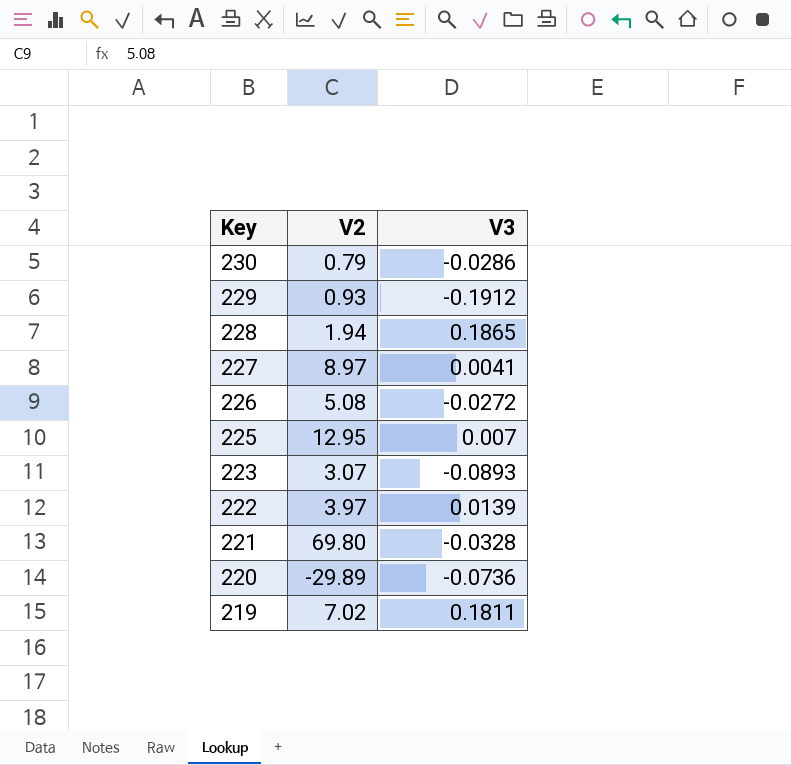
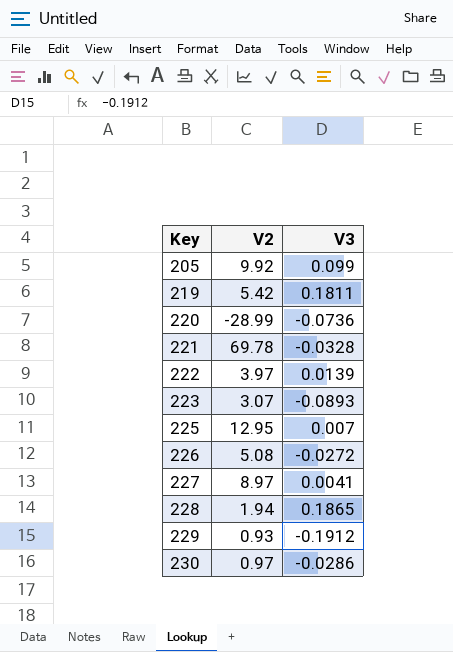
row order: Key descending -> Key ascending
row 205: none -> 9.92 | 0.099
219 | V2: 7.02 -> 5.42
220 | V2: -29.89 -> -28.99
221 | V2: 69.80 -> 69.78
230 | V2: 0.79 -> 0.97

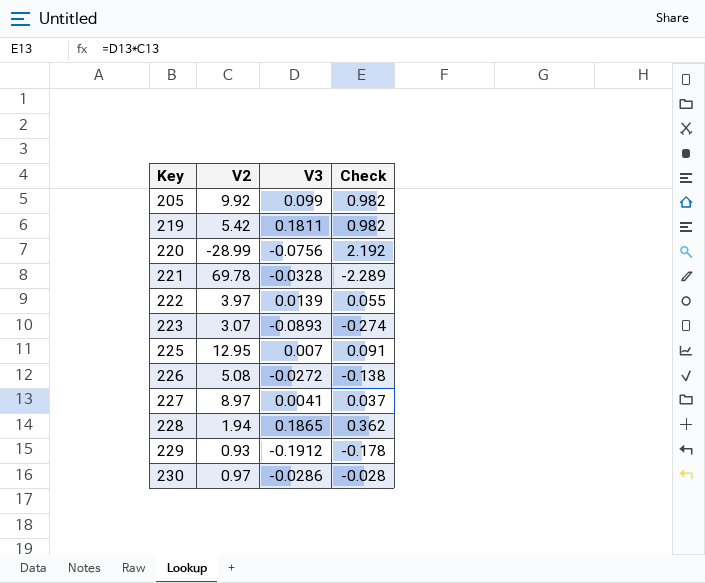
column Check | formula: none -> [V2] * [V3]
220 | V3: -0.0736 -> -0.0756

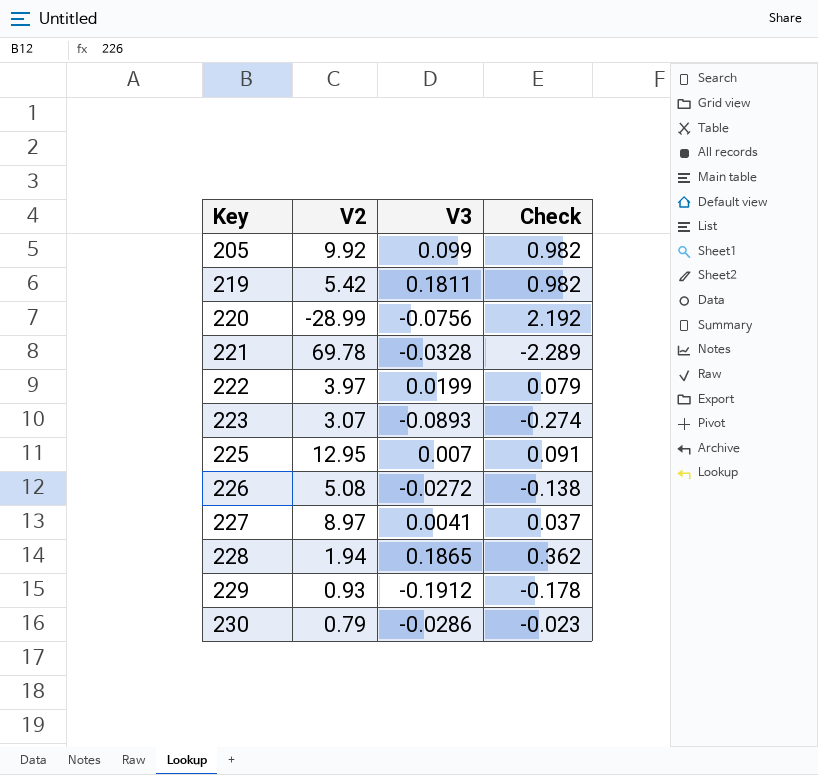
222 | V3: 0.0139 -> 0.0199
222 | Check: 0.055 -> 0.079
230 | V2: 0.97 -> 0.79
230 | Check: -0.028 -> -0.023

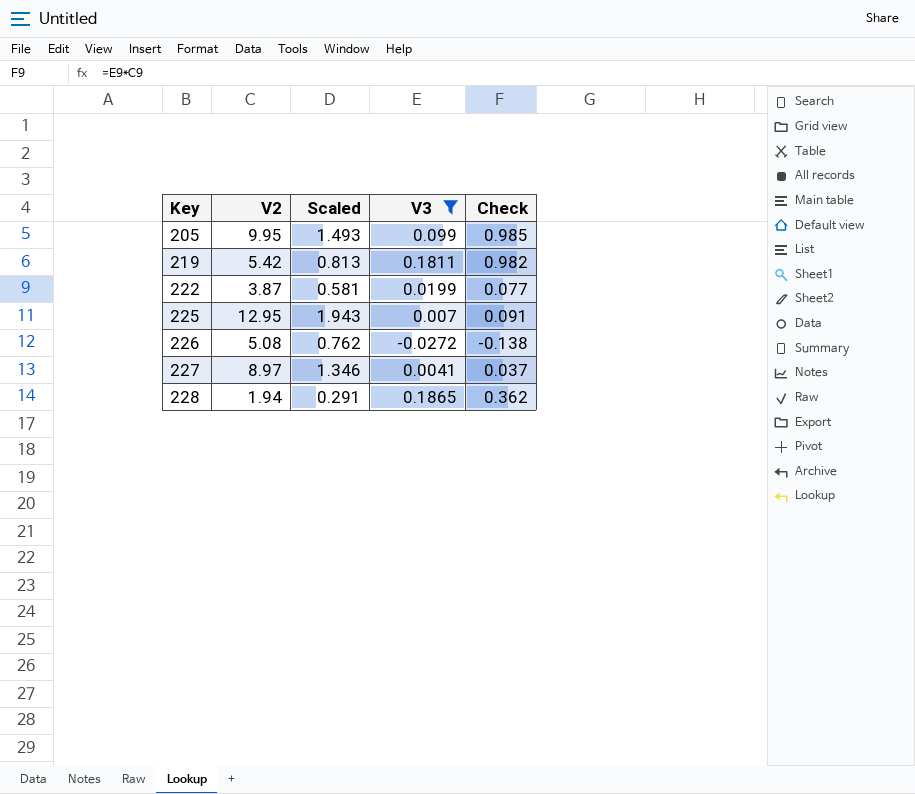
filter: none -> V3 >= -0.0272
column Scaled | formula: none -> [V2] * 0.15
205 | V2: 9.92 -> 9.95
205 | Check: 0.982 -> 0.985
222 | V2: 3.97 -> 3.87
222 | Check: 0.079 -> 0.077

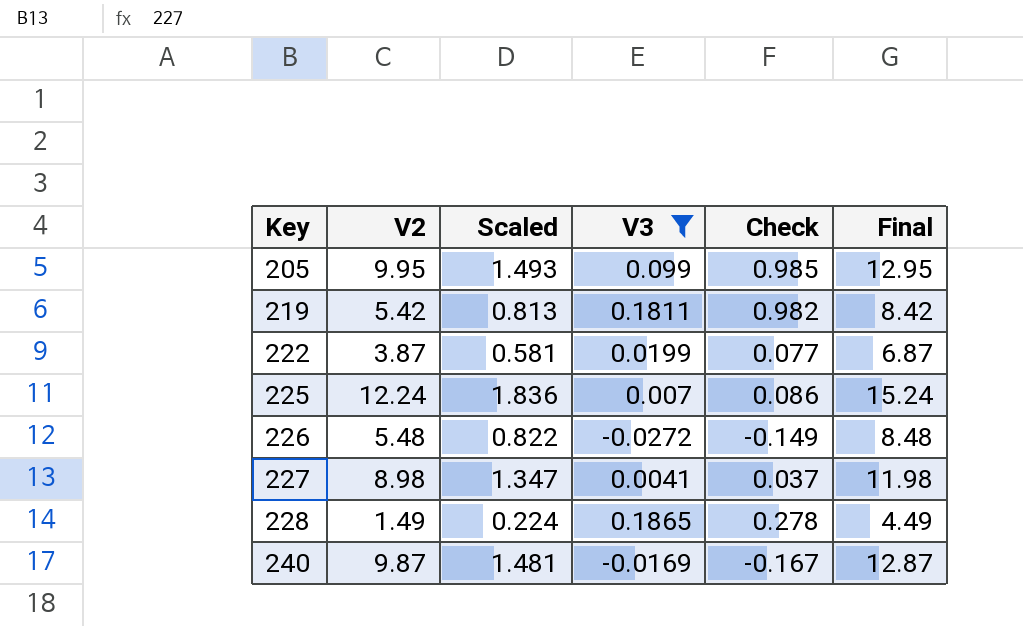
column Final | formula: none -> [V2] + 3
225 | V2: 12.95 -> 12.24
225 | Scaled: 1.943 -> 1.836
225 | Check: 0.091 -> 0.086
226 | V2: 5.08 -> 5.48
226 | Scaled: 0.762 -> 0.822
226 | Check: -0.138 -> -0.149
227 | V2: 8.97 -> 8.98
227 | Scaled: 1.346 -> 1.347
228 | V2: 1.94 -> 1.49
228 | Scaled: 0.291 -> 0.224
228 | Check: 0.362 -> 0.278
row 240: none -> 9.87 | 1.481 | -0.0169 | -0.167 | 12.87

